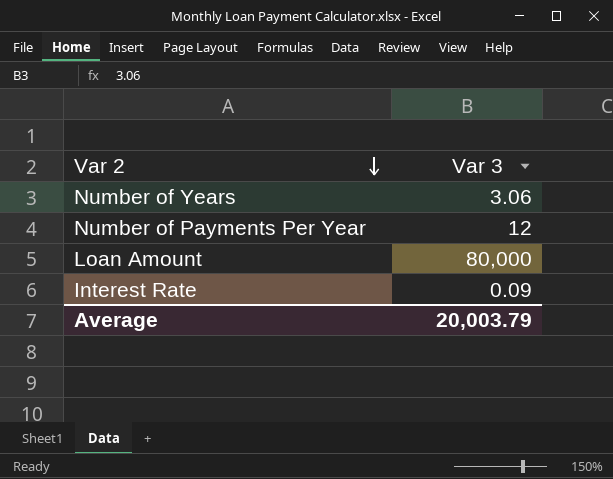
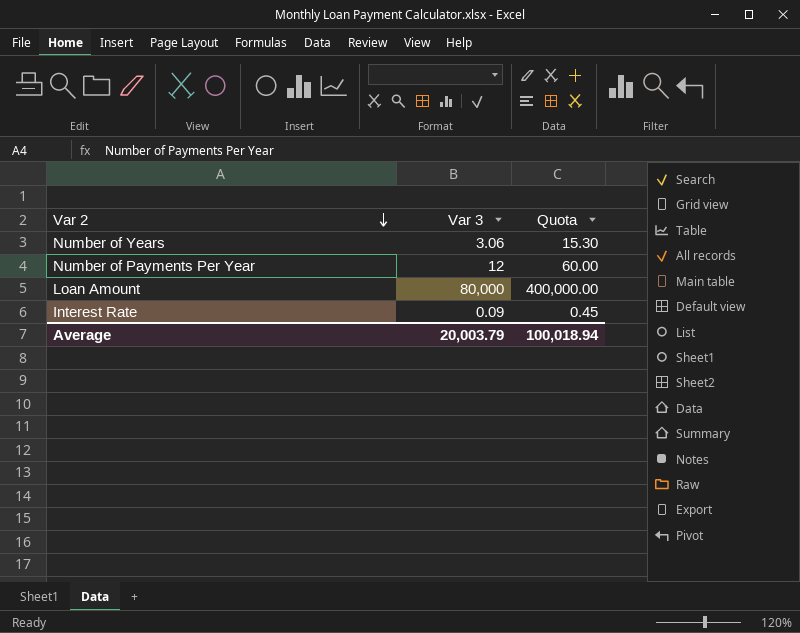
column Quota | formula: none -> [Var 3] * 5

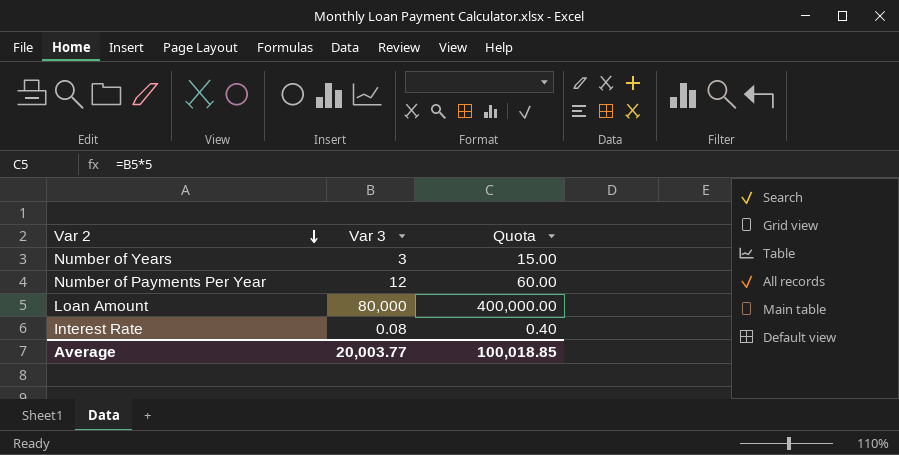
Number of Years | Var 3: 3.06 -> 3
Number of Years | Quota: 15.30 -> 15.00
Interest Rate | Var 3: 0.09 -> 0.08
Interest Rate | Quota: 0.45 -> 0.40
Average | Var 3: 20,003.79 -> 20,003.77
Average | Quota: 100,018.94 -> 100,018.85

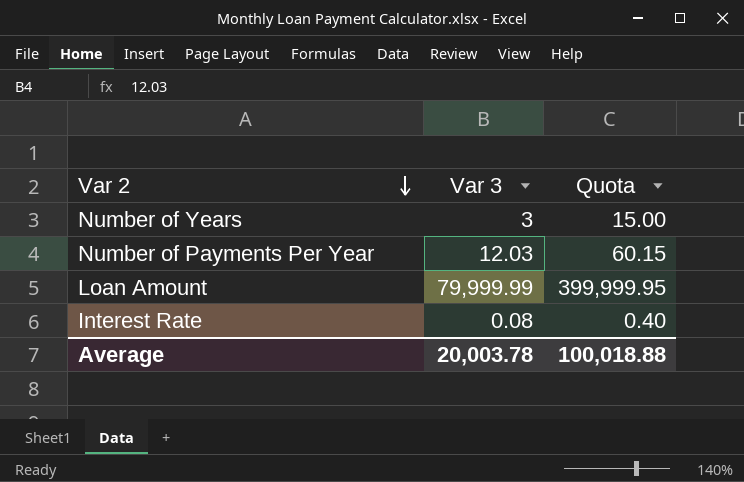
Number of Payments Per Year | Var 3: 12 -> 12.03
Number of Payments Per Year | Quota: 60.00 -> 60.15
Loan Amount | Var 3: 80,000 -> 79,999.99
Loan Amount | Quota: 400,000.00 -> 399,999.95
Average | Var 3: 20,003.77 -> 20,003.78
Average | Quota: 100,018.85 -> 100,018.88

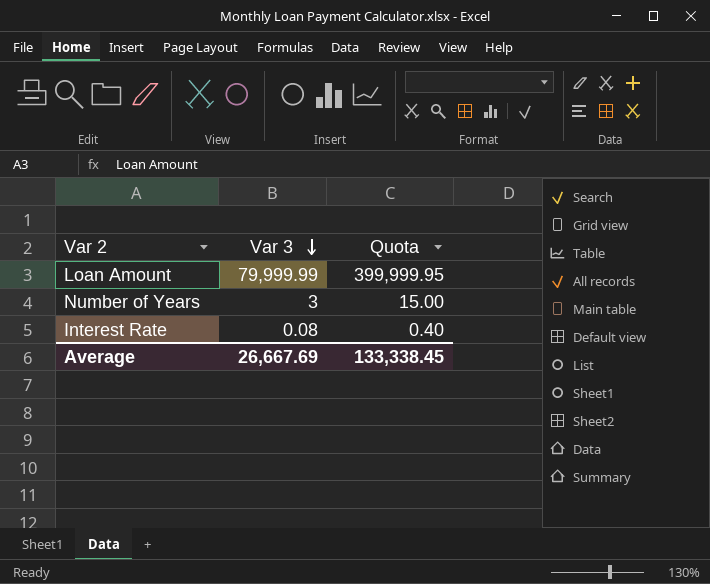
row order: Var 2 descending -> Var 3 descending
row Number of Payments Per Year: 12.03 | 60.15 -> none
Average | Var 3: 20,003.78 -> 26,667.69
Average | Quota: 100,018.88 -> 133,338.45

